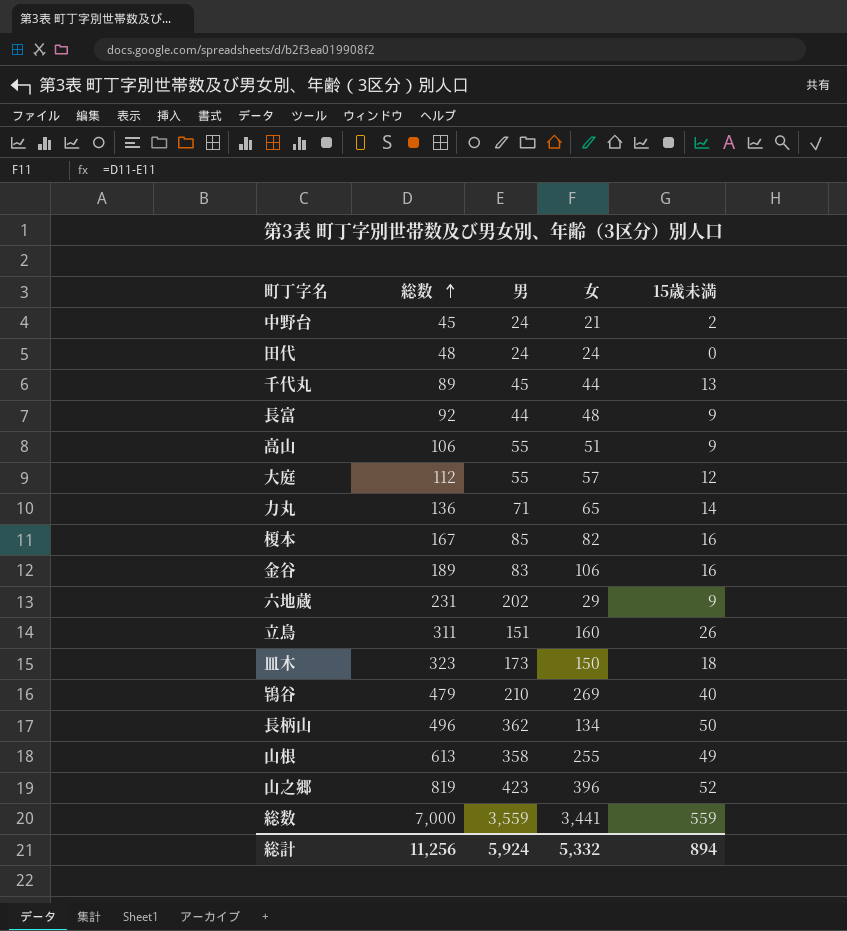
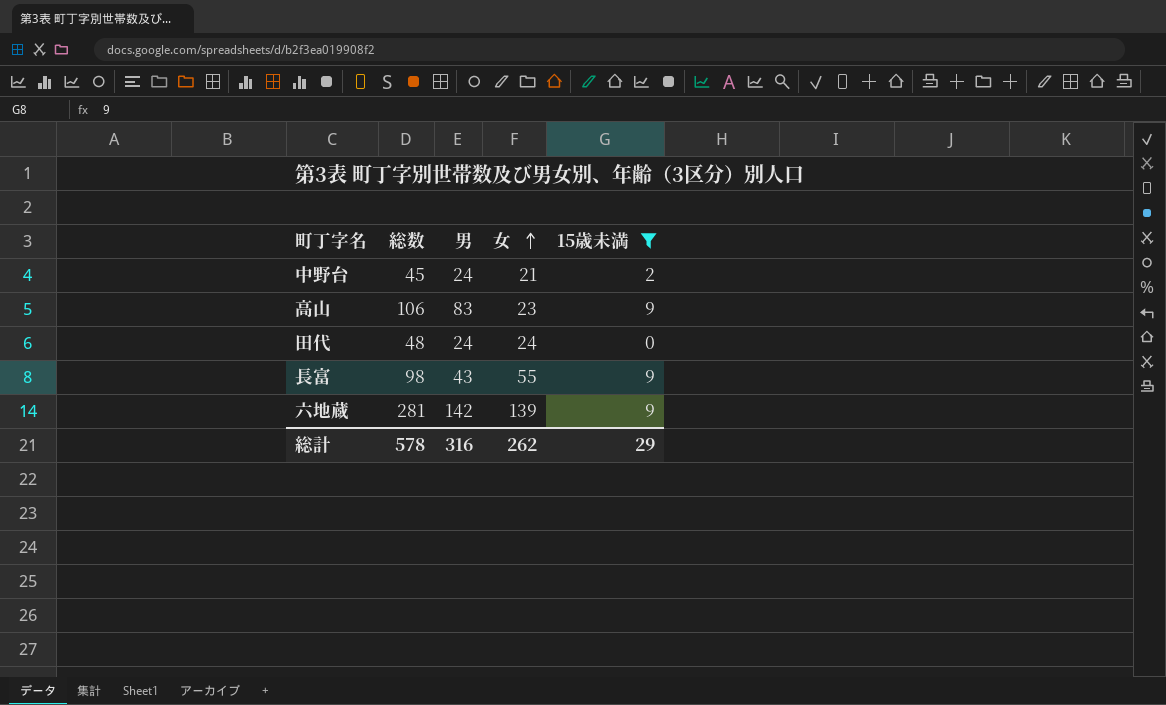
filter: none -> 15歳未満 <= 9
row order: 総数 ascending -> 女 ascending
高山 | 男: 55 -> 83
高山 | 女: 51 -> 23
長富 | 総数: 92 -> 98
長富 | 男: 44 -> 43
長富 | 女: 48 -> 55
六地蔵 | 総数: 231 -> 281
六地蔵 | 男: 202 -> 142
六地蔵 | 女: 29 -> 139
総計 | 総数: 11,256 -> 578
総計 | 男: 5,924 -> 316
総計 | 女: 5,332 -> 262
総計 | 15歳未満: 894 -> 29

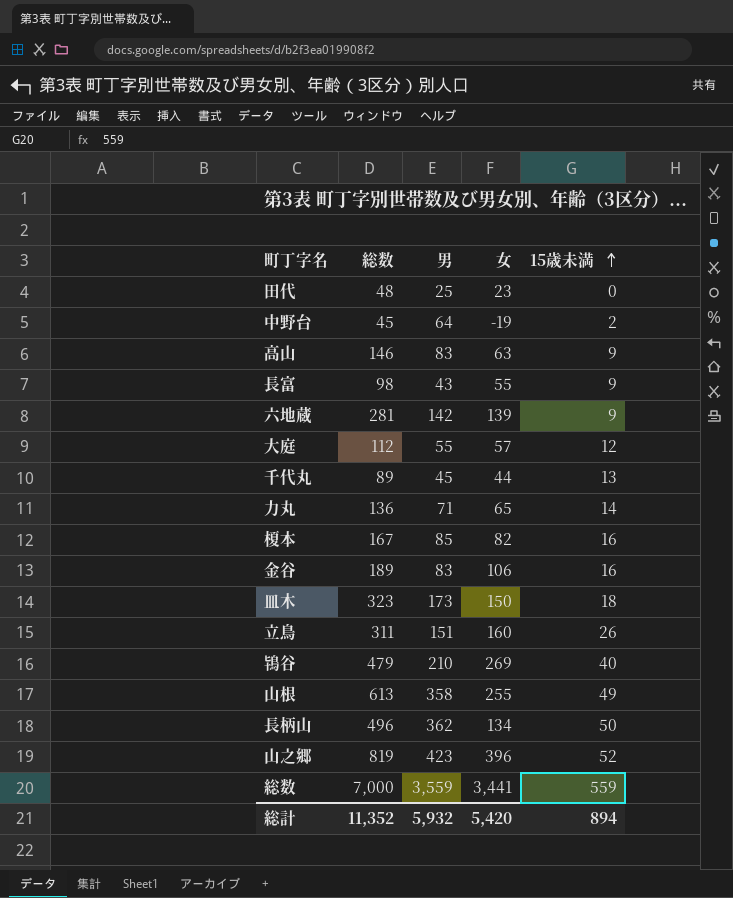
filter: 15歳未満 <= 9 -> none
row order: 女 ascending -> 15歳未満 ascending
田代 | 男: 24 -> 25
田代 | 女: 24 -> 23
中野台 | 男: 24 -> 64
中野台 | 女: 21 -> -19
高山 | 総数: 106 -> 146
高山 | 女: 23 -> 63
総計 | 総数: 578 -> 11,352
総計 | 男: 316 -> 5,932
総計 | 女: 262 -> 5,420
総計 | 15歳未満: 29 -> 894

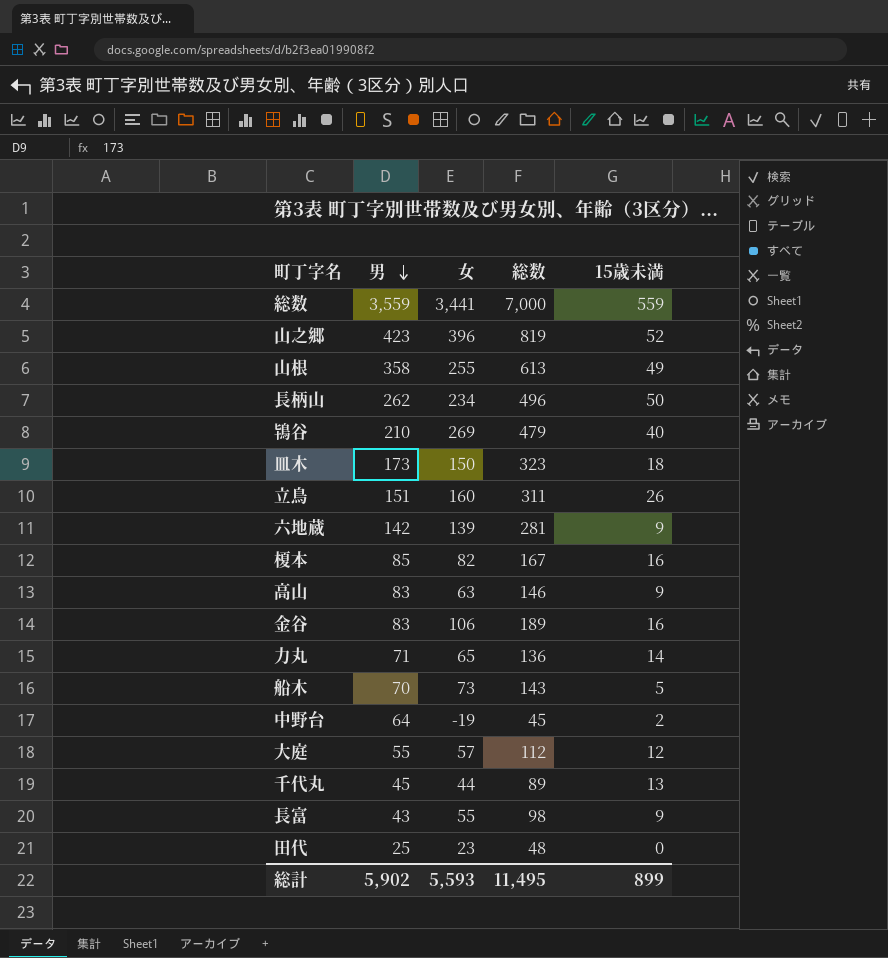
row order: 15歳未満 ascending -> 男 descending
column 総数 | position: 2 -> 4
長柄山 | 男: 362 -> 262
長柄山 | 女: 134 -> 234
row 船木: none -> 70 | 73 | 143 | 5
総計 | 男: 5,932 -> 5,902
総計 | 女: 5,420 -> 5,593
総計 | 総数: 11,352 -> 11,495
総計 | 15歳未満: 894 -> 899

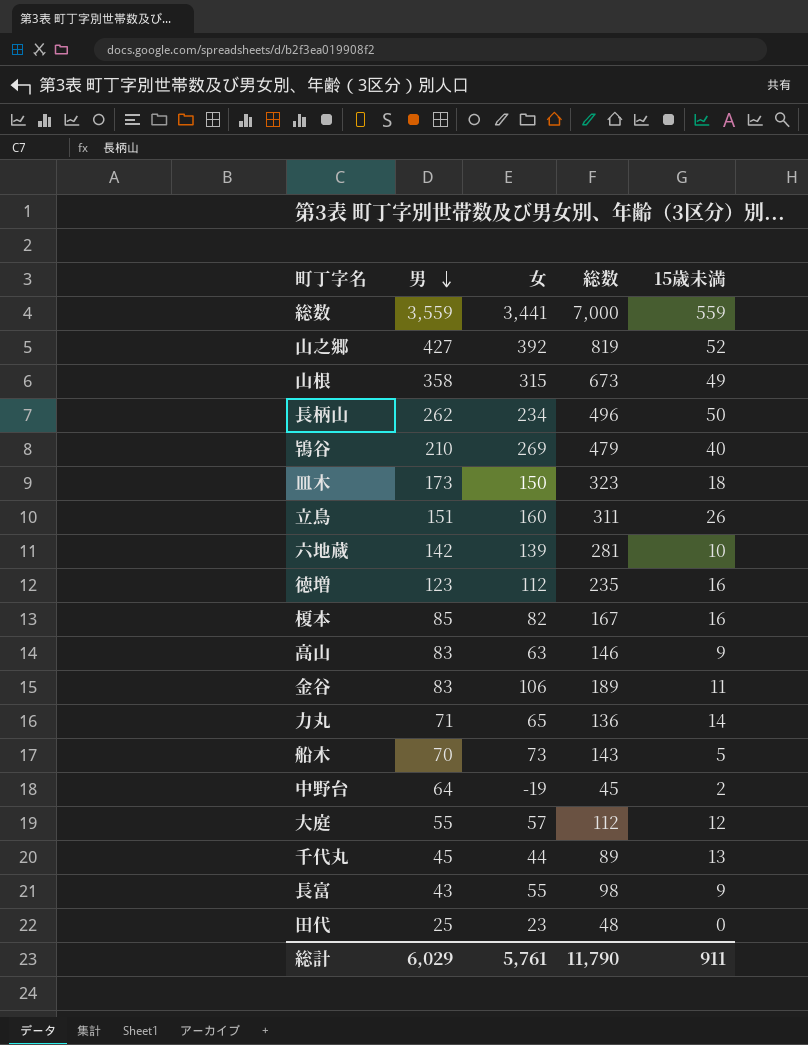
山之郷 | 男: 423 -> 427
山之郷 | 女: 396 -> 392
山根 | 女: 255 -> 315
山根 | 総数: 613 -> 673
六地蔵 | 15歳未満: 9 -> 10
row 徳増: none -> 123 | 112 | 235 | 16
金谷 | 15歳未満: 16 -> 11
総計 | 男: 5,902 -> 6,029
総計 | 女: 5,593 -> 5,761
総計 | 総数: 11,495 -> 11,790
総計 | 15歳未満: 899 -> 911

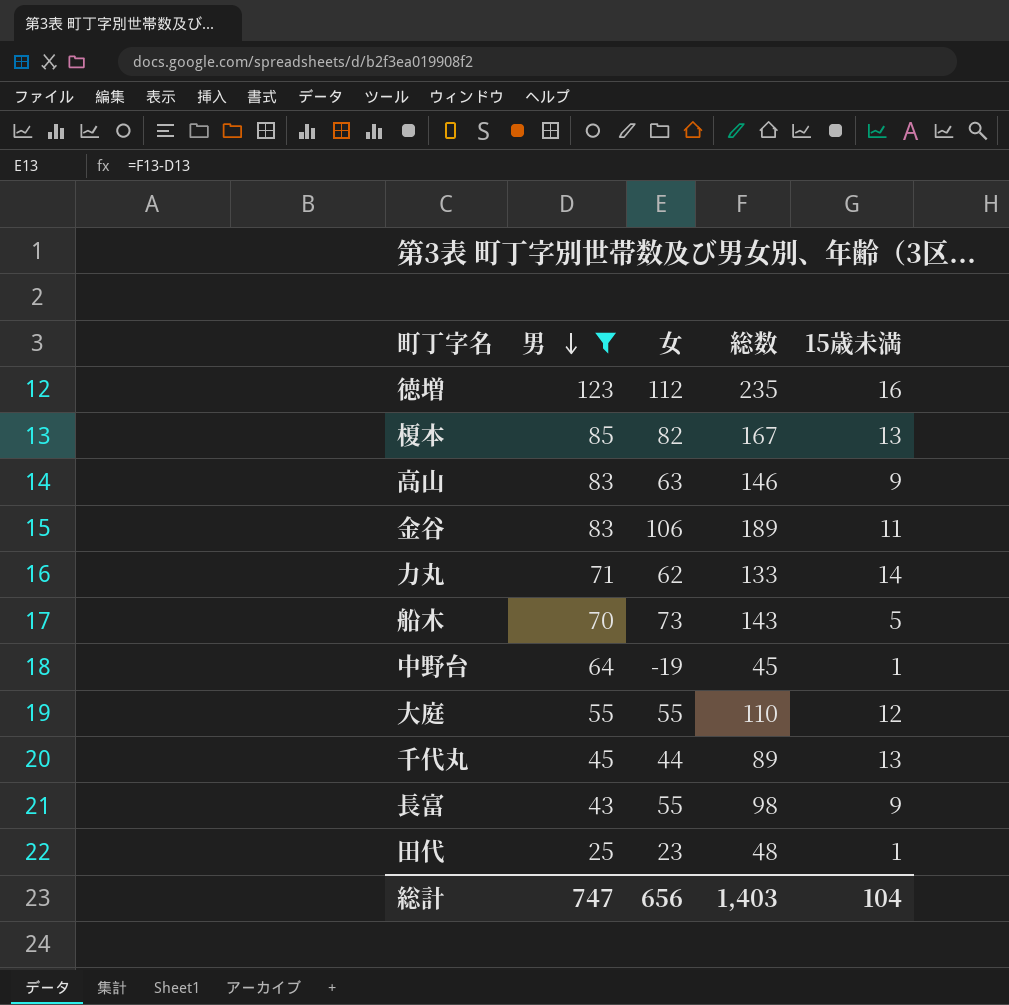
filter: none -> 男 <= 123
榎本 | 15歳未満: 16 -> 13
力丸 | 女: 65 -> 62
力丸 | 総数: 136 -> 133
中野台 | 15歳未満: 2 -> 1
大庭 | 女: 57 -> 55
大庭 | 総数: 112 -> 110
田代 | 15歳未満: 0 -> 1
総計 | 男: 6,029 -> 747
総計 | 女: 5,761 -> 656
総計 | 総数: 11,790 -> 1,403
総計 | 15歳未満: 911 -> 104

